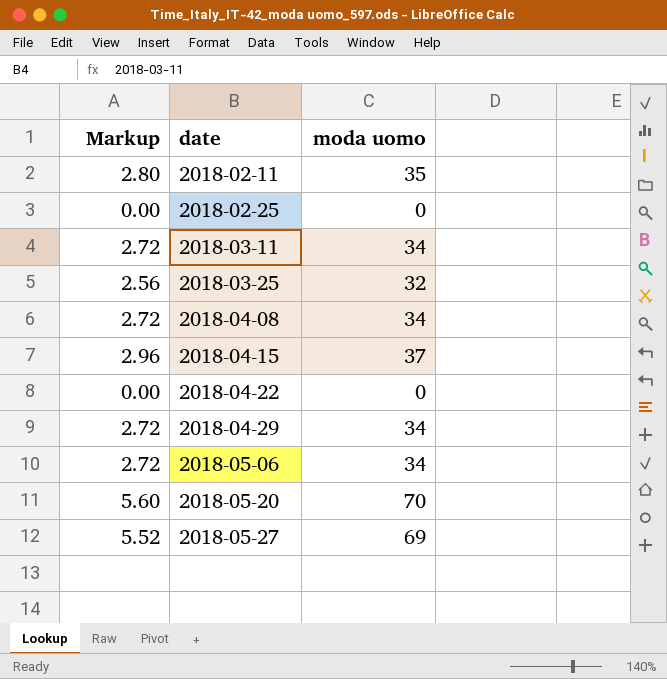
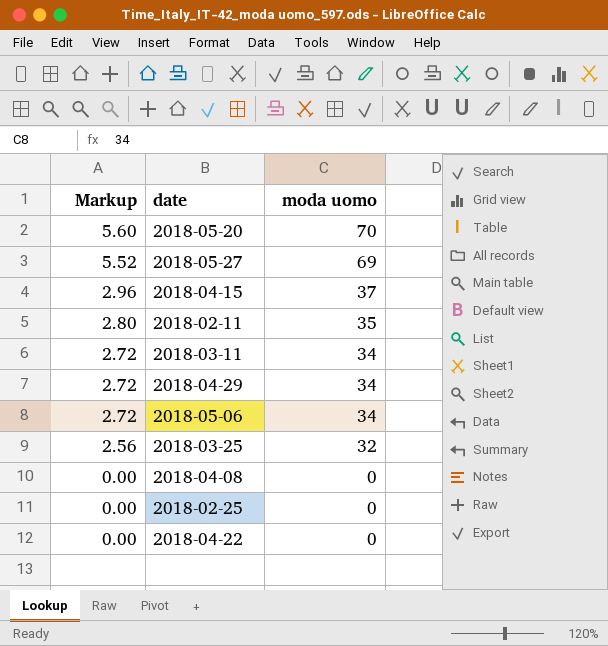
row order: date ascending -> Markup descending
2018-04-08 | Markup: 2.72 -> 0.00
2018-04-08 | moda uomo: 34 -> 0

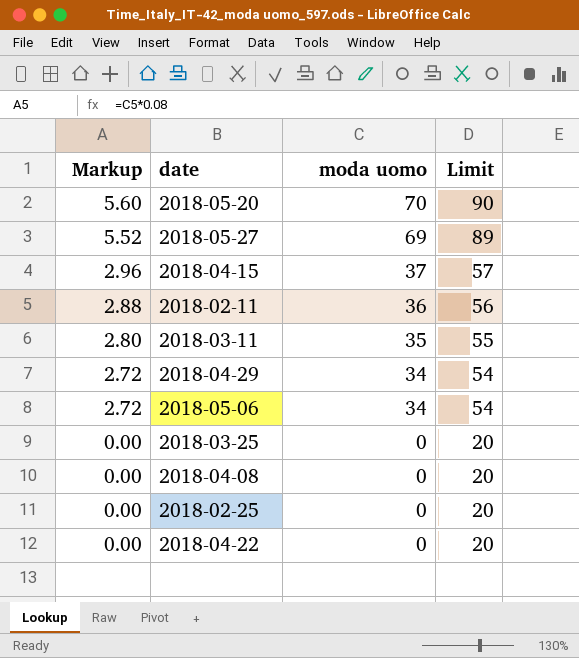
column Limit | formula: none -> [moda uomo] + 20
2018-02-11 | Markup: 2.80 -> 2.88
2018-02-11 | moda uomo: 35 -> 36
2018-03-11 | Markup: 2.72 -> 2.80
2018-03-11 | moda uomo: 34 -> 35
2018-03-25 | Markup: 2.56 -> 0.00
2018-03-25 | moda uomo: 32 -> 0

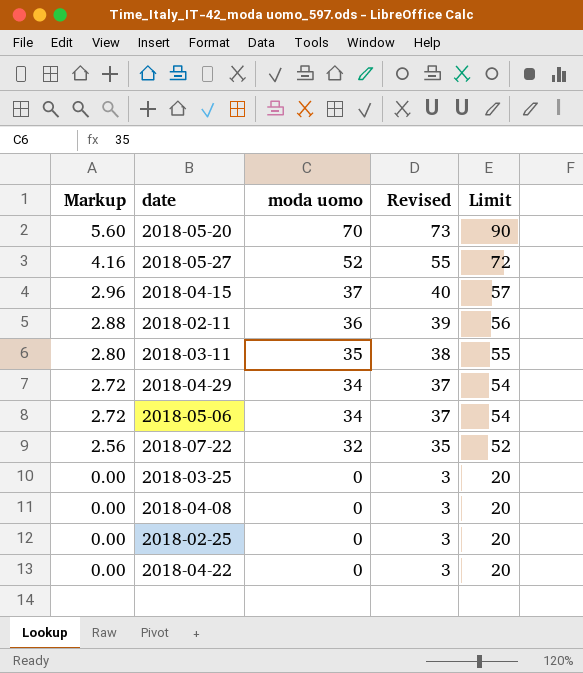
column Revised | formula: none -> [moda uomo] + 3
2018-05-27 | Markup: 5.52 -> 4.16
2018-05-27 | moda uomo: 69 -> 52
2018-05-27 | Limit: 89 -> 72
row 2018-07-22: none -> 2.56 | 32 | 35 | 52

